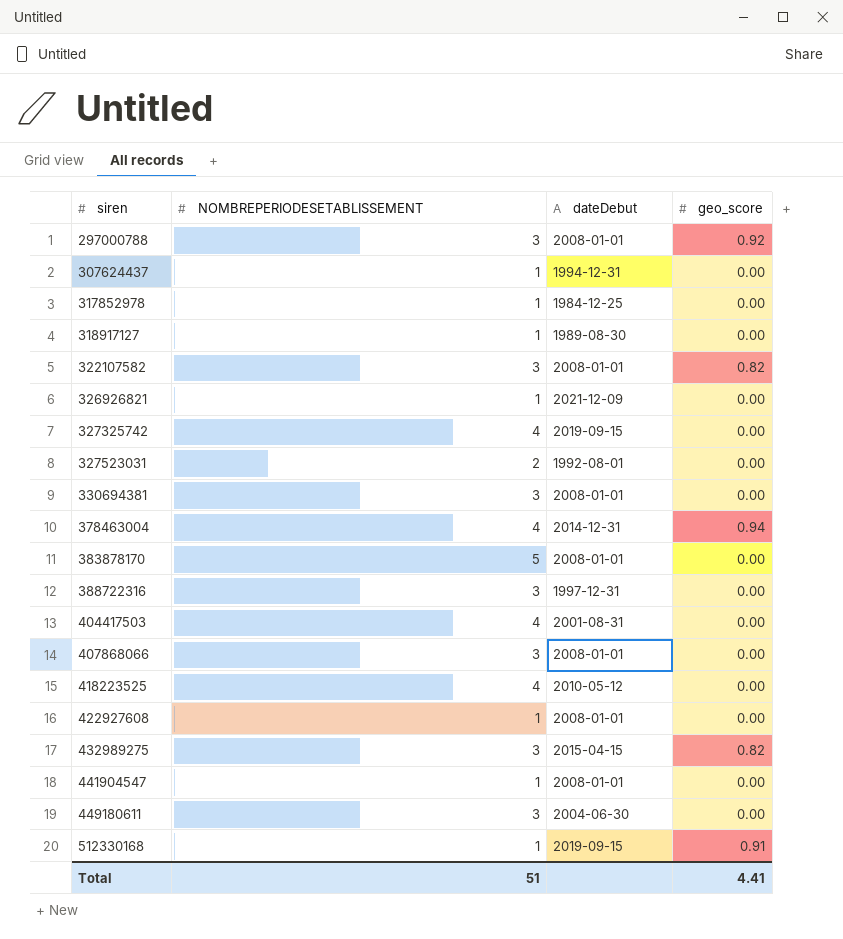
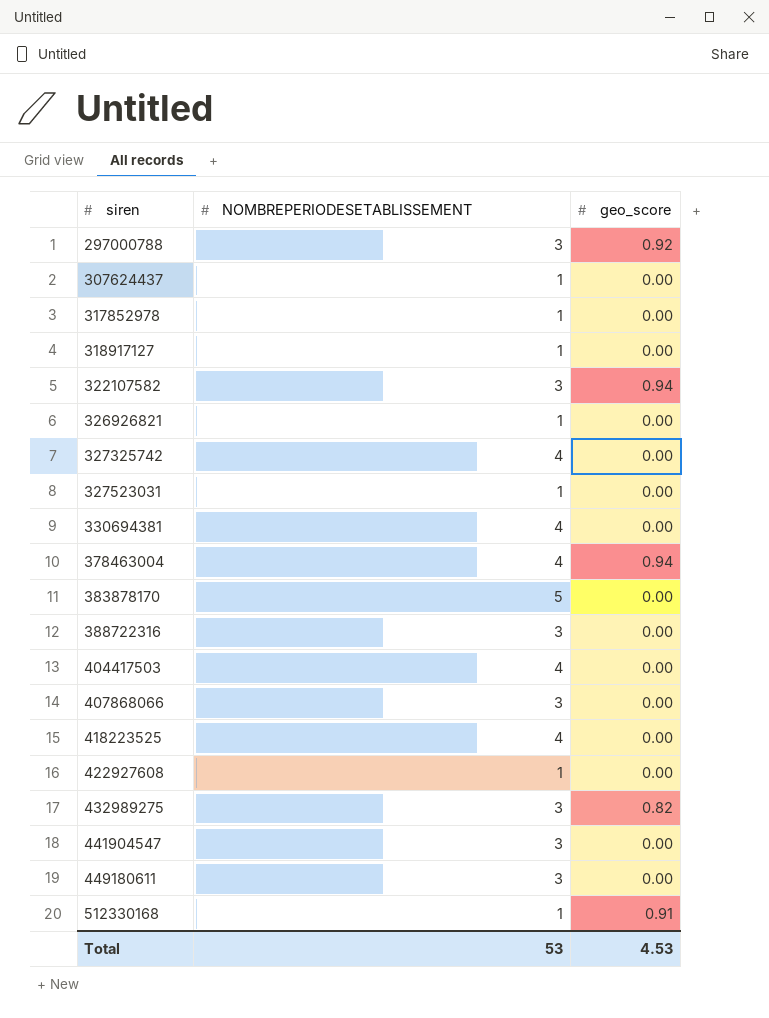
column dateDebut | position: 3 -> none
322107582 | geo_score: 0.82 -> 0.94
327523031 | NOMBREPERIODESETABLISSEMENT: 2 -> 1
330694381 | NOMBREPERIODESETABLISSEMENT: 3 -> 4
441904547 | NOMBREPERIODESETABLISSEMENT: 1 -> 3
Total | NOMBREPERIODESETABLISSEMENT: 51 -> 53
Total | geo_score: 4.41 -> 4.53

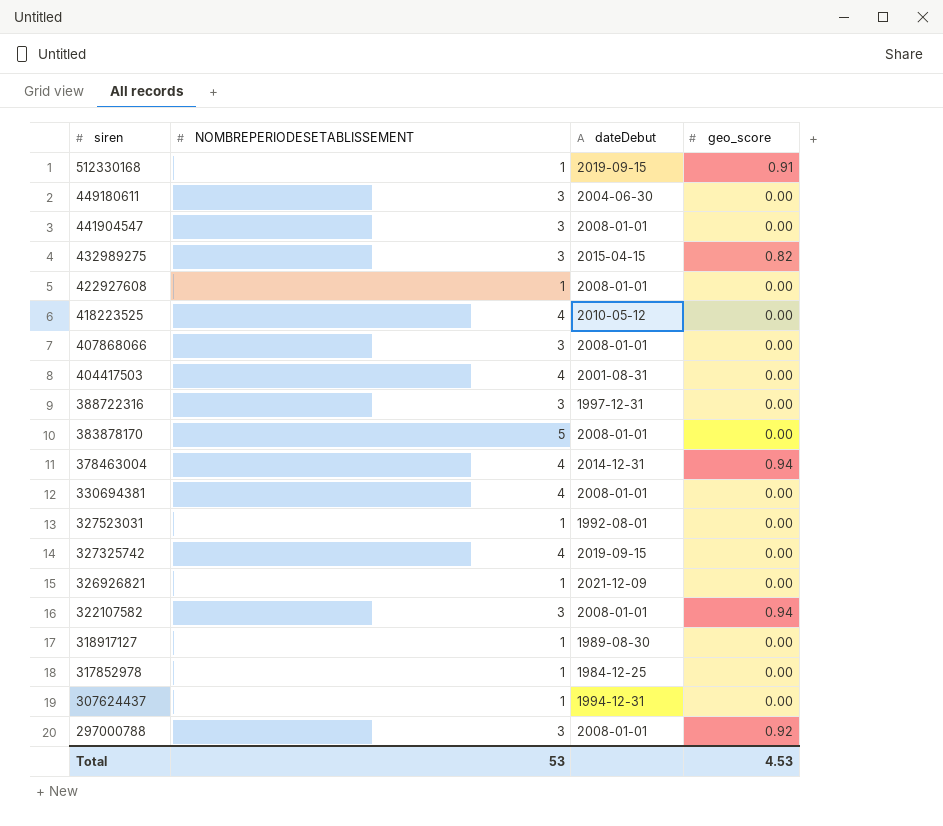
row order: siren ascending -> siren descending
column dateDebut | position: none -> 3

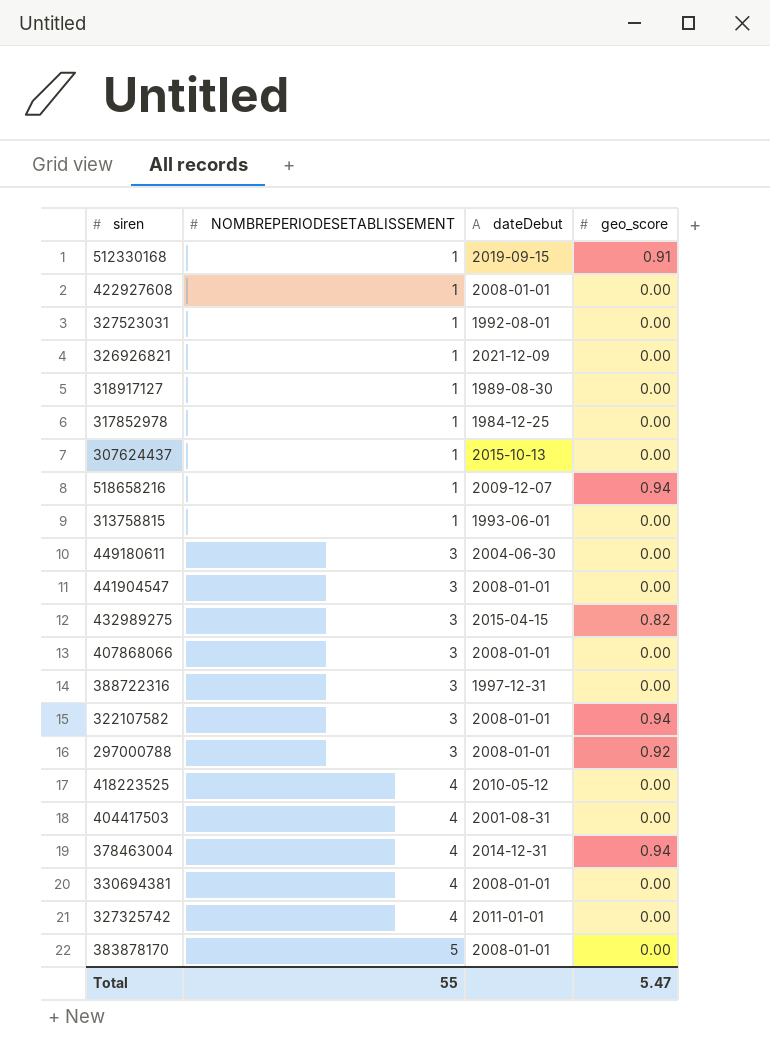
row order: siren descending -> NOMBREPERIODESETABLISSEMENT ascending
307624437 | dateDebut: 1994-12-31 -> 2015-10-13
row 518658216: none -> 1 | 2009-12-07 | 0.94
row 313758815: none -> 1 | 1993-06-01 | 0.00
327325742 | dateDebut: 2019-09-15 -> 2011-01-01
Total | NOMBREPERIODESETABLISSEMENT: 53 -> 55
Total | geo_score: 4.53 -> 5.47

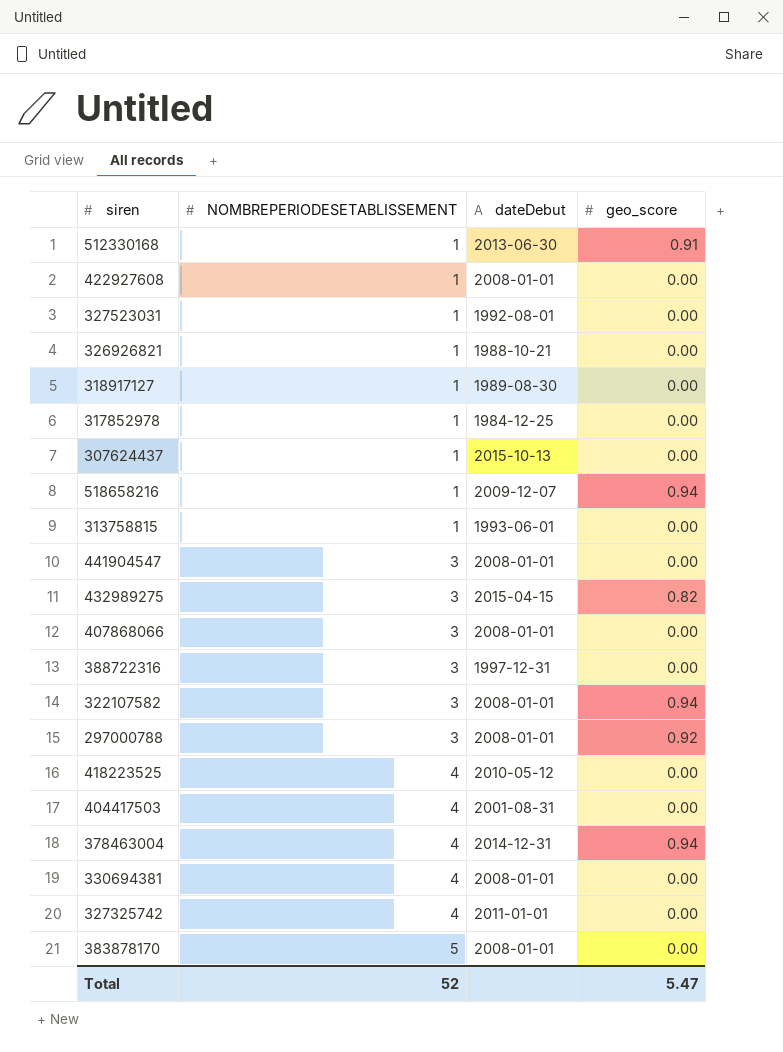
row 449180611: 3 | 2004-06-30 | 0.00 -> none
512330168 | dateDebut: 2019-09-15 -> 2013-06-30
326926821 | dateDebut: 2021-12-09 -> 1988-10-21
Total | NOMBREPERIODESETABLISSEMENT: 55 -> 52

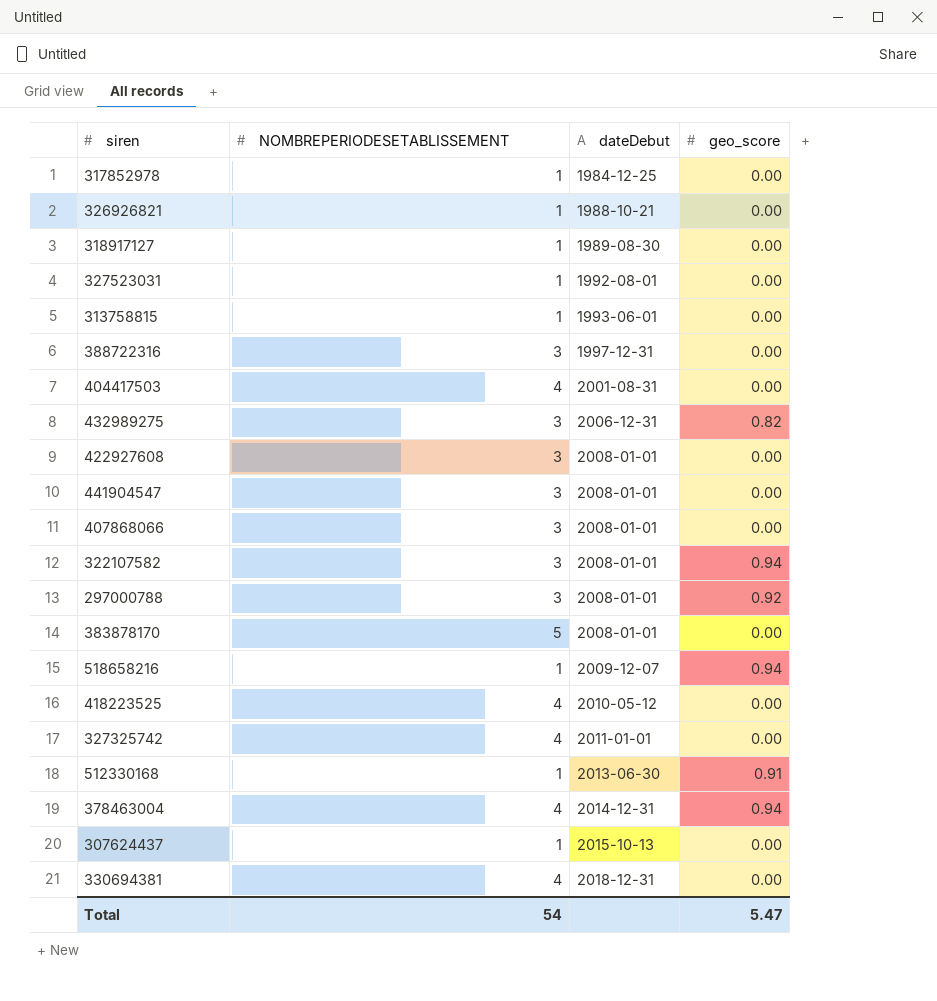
row order: NOMBREPERIODESETABLISSEMENT ascending -> dateDebut ascending
432989275 | dateDebut: 2015-04-15 -> 2006-12-31
422927608 | NOMBREPERIODESETABLISSEMENT: 1 -> 3
330694381 | dateDebut: 2008-01-01 -> 2018-12-31
Total | NOMBREPERIODESETABLISSEMENT: 52 -> 54

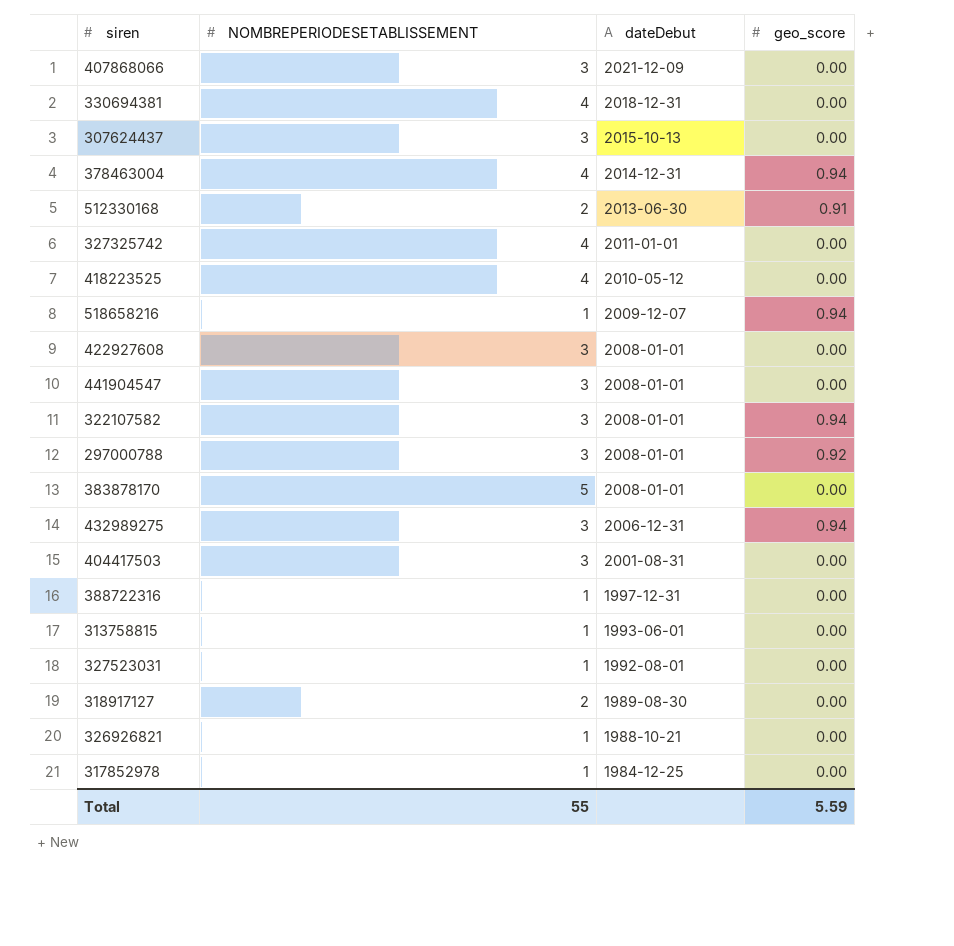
row order: dateDebut ascending -> dateDebut descending
407868066 | dateDebut: 2008-01-01 -> 2021-12-09
307624437 | NOMBREPERIODESETABLISSEMENT: 1 -> 3
512330168 | NOMBREPERIODESETABLISSEMENT: 1 -> 2
432989275 | geo_score: 0.82 -> 0.94
404417503 | NOMBREPERIODESETABLISSEMENT: 4 -> 3
388722316 | NOMBREPERIODESETABLISSEMENT: 3 -> 1
318917127 | NOMBREPERIODESETABLISSEMENT: 1 -> 2
Total | NOMBREPERIODESETABLISSEMENT: 54 -> 55
Total | geo_score: 5.47 -> 5.59

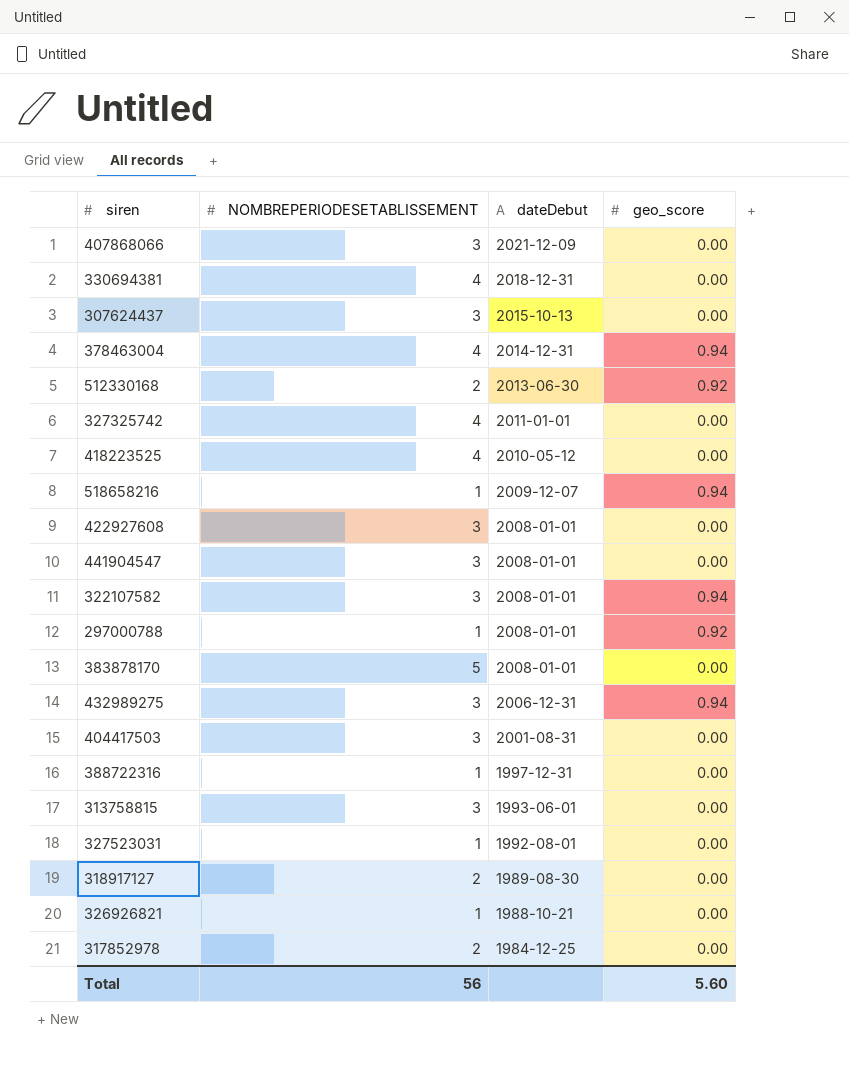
512330168 | geo_score: 0.91 -> 0.92
297000788 | NOMBREPERIODESETABLISSEMENT: 3 -> 1
313758815 | NOMBREPERIODESETABLISSEMENT: 1 -> 3
317852978 | NOMBREPERIODESETABLISSEMENT: 1 -> 2
Total | NOMBREPERIODESETABLISSEMENT: 55 -> 56
Total | geo_score: 5.59 -> 5.60

